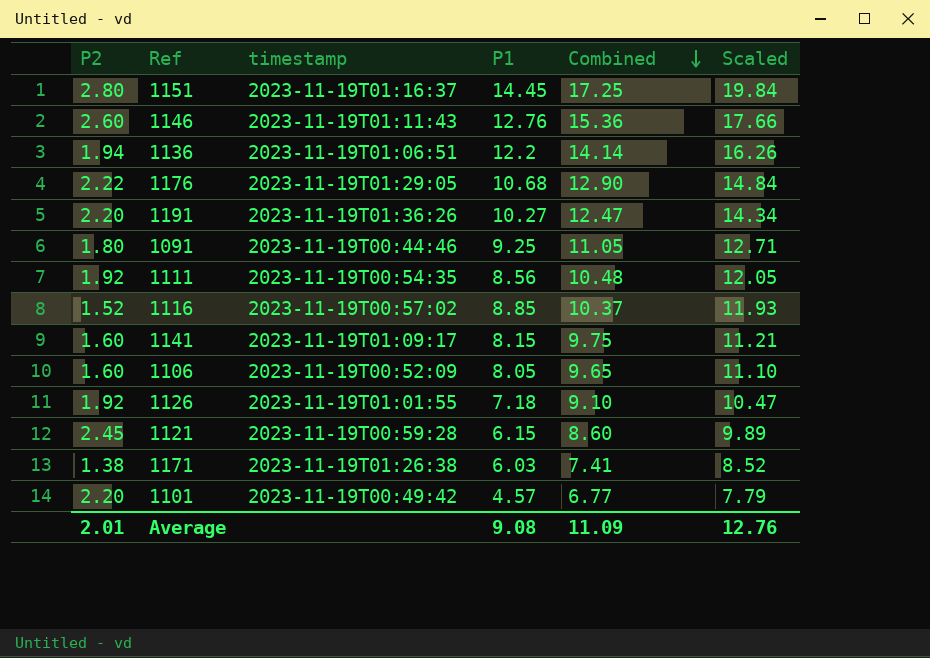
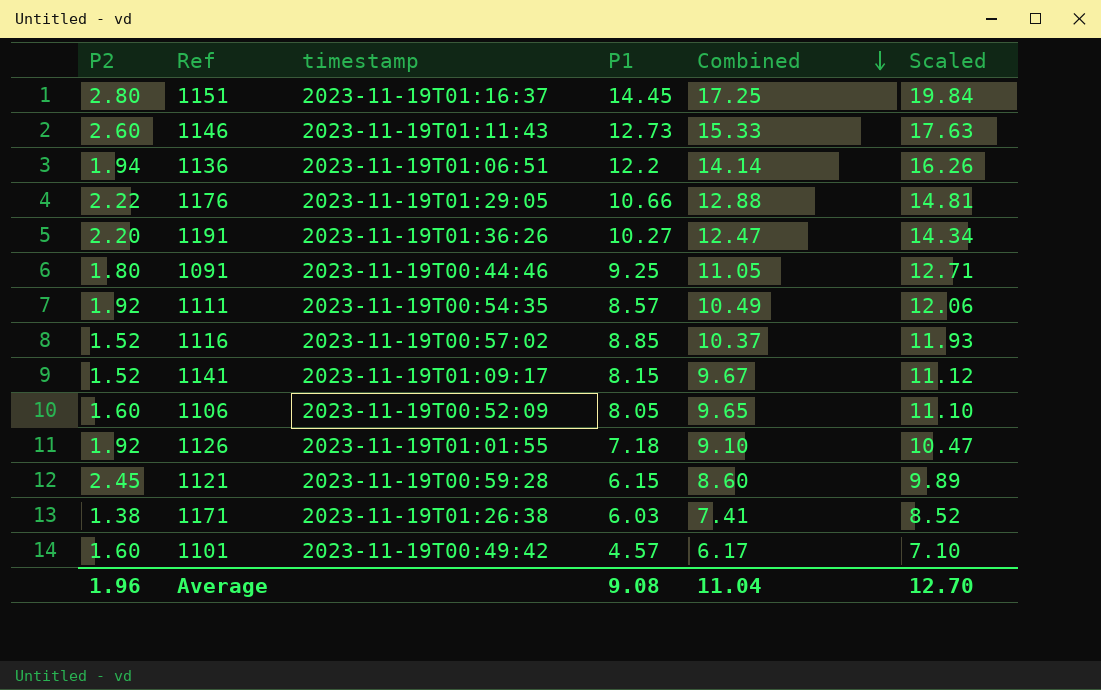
1146 | P1: 12.76 -> 12.73
1146 | Combined: 15.36 -> 15.33
1146 | Scaled: 17.66 -> 17.63
1176 | P1: 10.68 -> 10.66
1176 | Combined: 12.90 -> 12.88
1176 | Scaled: 14.84 -> 14.81
1111 | P1: 8.56 -> 8.57
1111 | Combined: 10.48 -> 10.49
1111 | Scaled: 12.05 -> 12.06
1141 | P2: 1.60 -> 1.52
1141 | Combined: 9.75 -> 9.67
1141 | Scaled: 11.21 -> 11.12
1101 | P2: 2.20 -> 1.60
1101 | Combined: 6.77 -> 6.17
1101 | Scaled: 7.79 -> 7.10
Average | P2: 2.01 -> 1.96
Average | Combined: 11.09 -> 11.04
Average | Scaled: 12.76 -> 12.70

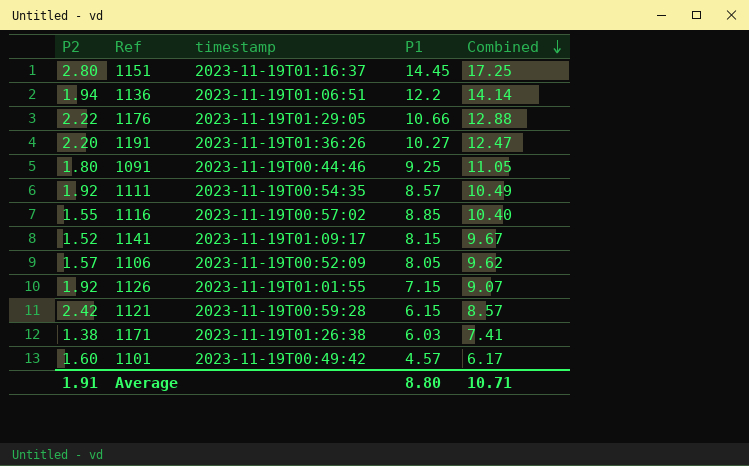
column Scaled | formula: [Combined] * 1.15 -> none
row 1146: 2.60 | 2023-11-19T01:11:43 | 12.73 | 15.33 | 17.63 -> none
1116 | P2: 1.52 -> 1.55
1116 | Combined: 10.37 -> 10.40
1106 | P2: 1.60 -> 1.57
1106 | Combined: 9.65 -> 9.62
1126 | P1: 7.18 -> 7.15
1126 | Combined: 9.10 -> 9.07
1121 | P2: 2.45 -> 2.42
1121 | Combined: 8.60 -> 8.57
Average | P2: 1.96 -> 1.91
Average | P1: 9.08 -> 8.80
Average | Combined: 11.04 -> 10.71

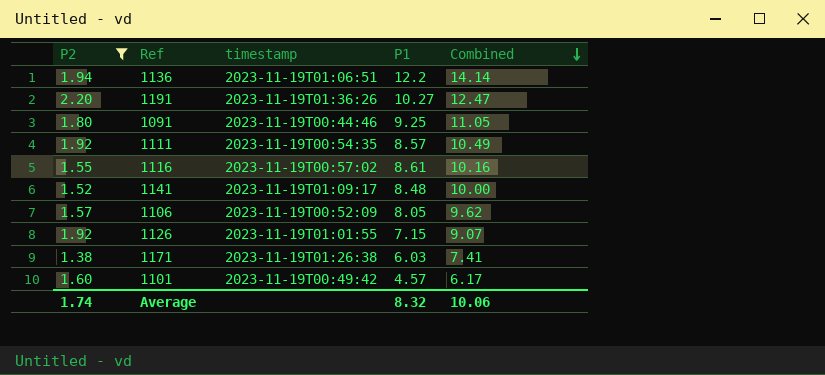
filter: none -> P2 <= 2.20
1116 | P1: 8.85 -> 8.61
1116 | Combined: 10.40 -> 10.16
1141 | P1: 8.15 -> 8.48
1141 | Combined: 9.67 -> 10.00
Average | P2: 1.91 -> 1.74
Average | P1: 8.80 -> 8.32
Average | Combined: 10.71 -> 10.06

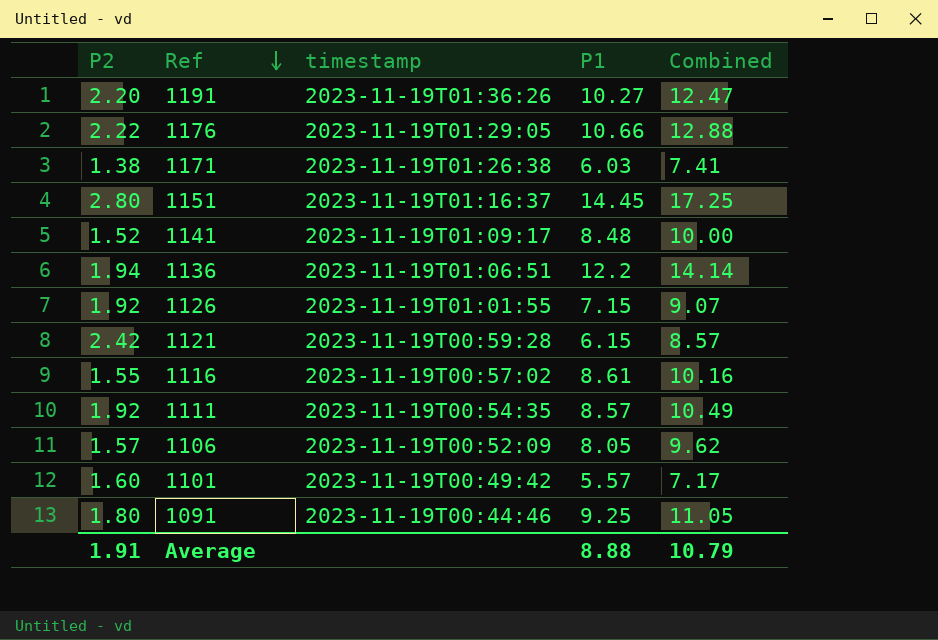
filter: P2 <= 2.20 -> none
row order: Combined descending -> Ref descending
1101 | P1: 4.57 -> 5.57
1101 | Combined: 6.17 -> 7.17
Average | P2: 1.74 -> 1.91
Average | P1: 8.32 -> 8.88
Average | Combined: 10.06 -> 10.79

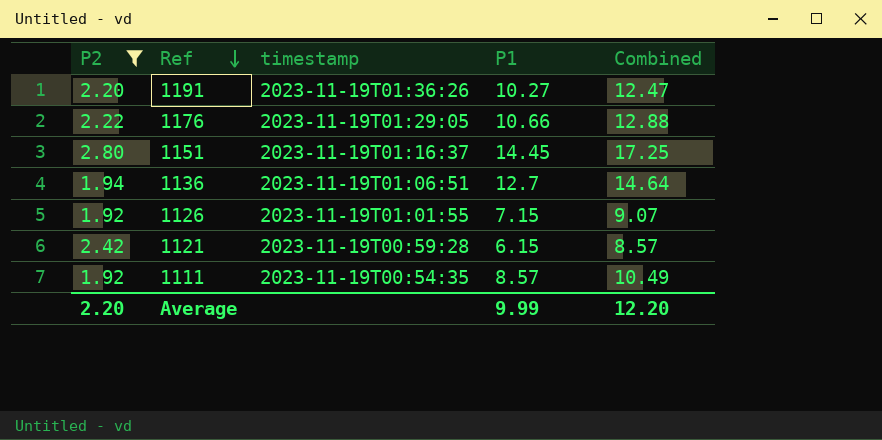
filter: none -> P2 >= 1.92
1136 | P1: 12.2 -> 12.7
1136 | Combined: 14.14 -> 14.64
Average | P2: 1.91 -> 2.20
Average | P1: 8.88 -> 9.99
Average | Combined: 10.79 -> 12.20

